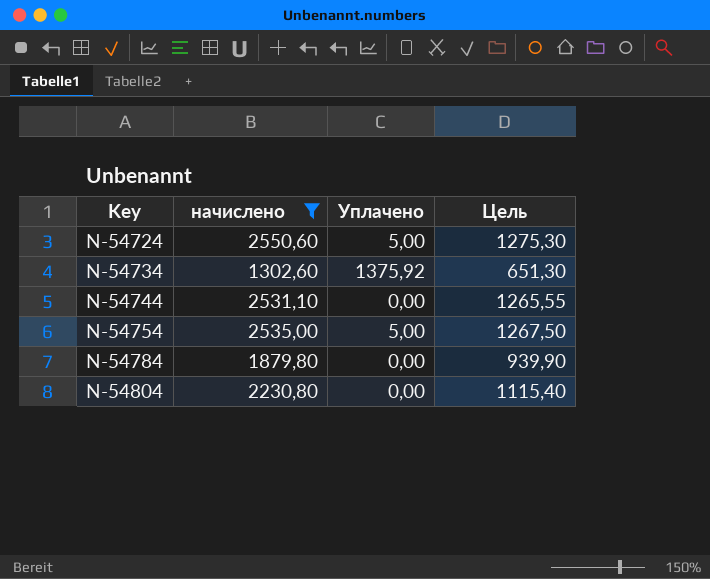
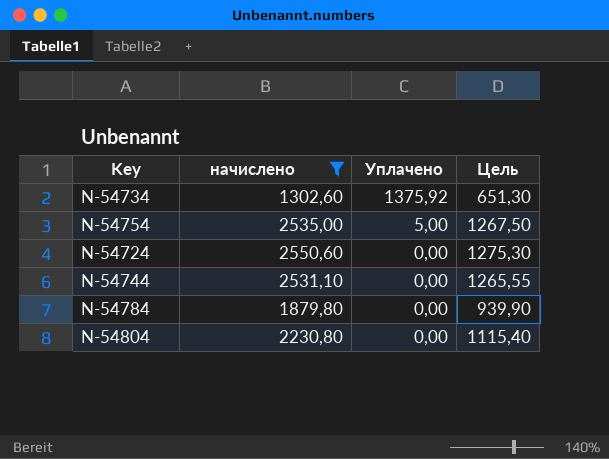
row order: Key ascending -> Уплачено descending
N-54724 | Уплачено: 5,00 -> 0,00

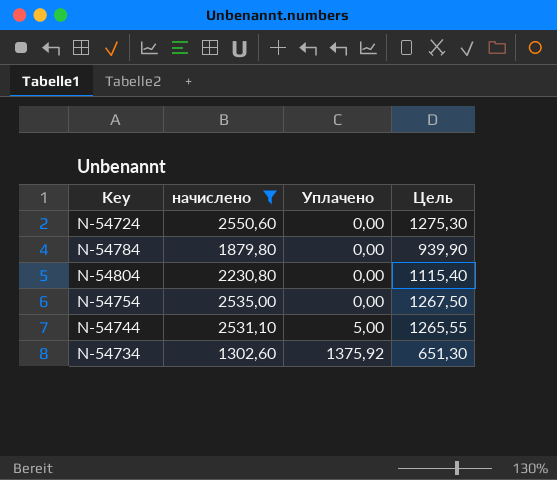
row order: Уплачено descending -> Уплачено ascending
N-54754 | Уплачено: 5,00 -> 0,00
N-54744 | Уплачено: 0,00 -> 5,00

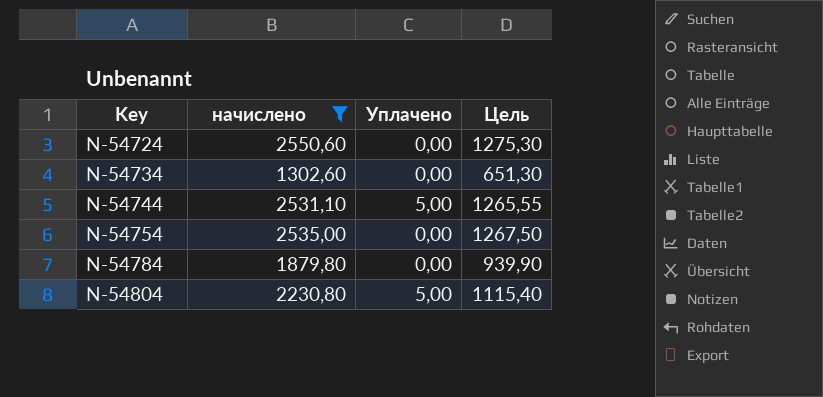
row order: Уплачено ascending -> Key ascending
N-54734 | Уплачено: 1375,92 -> 0,00
N-54804 | Уплачено: 0,00 -> 5,00

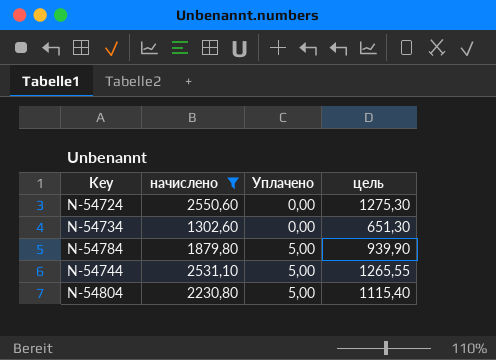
row order: Key ascending -> Уплачено ascending
column name: Цель -> цель
row N-54754: 2535,00 | 0,00 | 1267,50 -> none
N-54784 | Уплачено: 0,00 -> 5,00

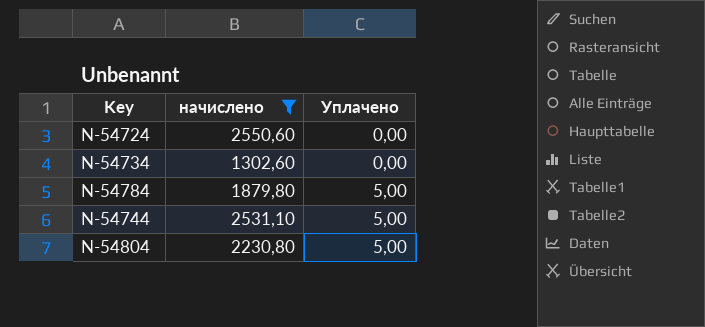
column цель | formula: [начислено] * 0,5 -> none

